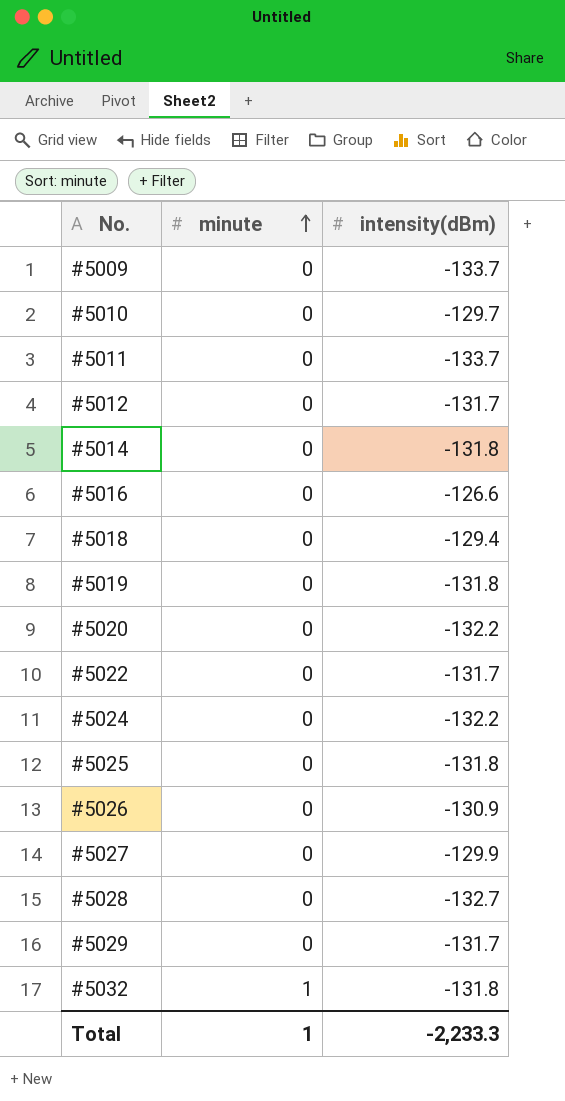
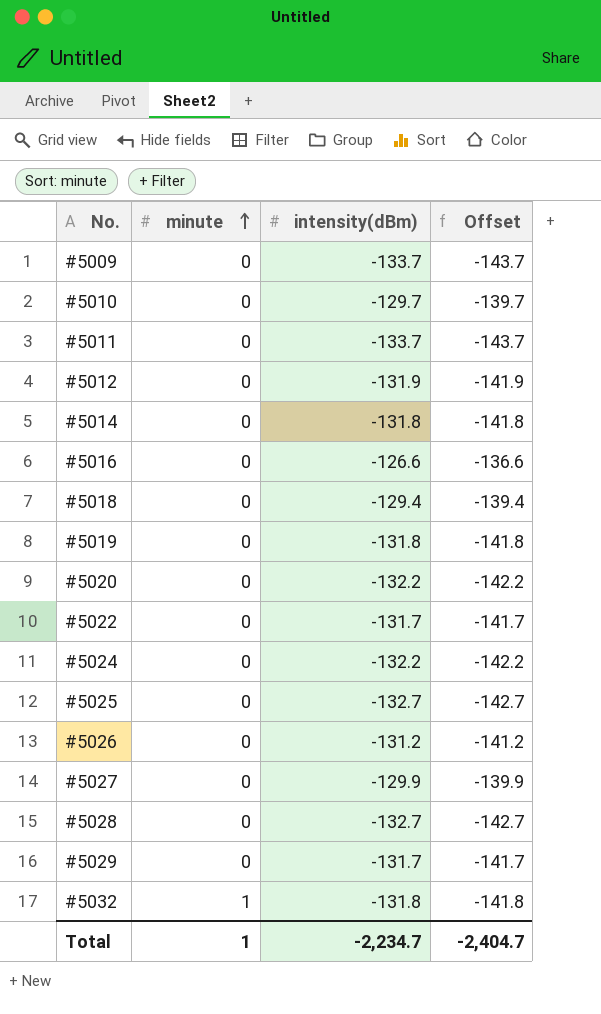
column Offset | formula: none -> [intensity(dBm)] - 10
#5012 | intensity(dBm): -131.7 -> -131.9
#5025 | intensity(dBm): -131.8 -> -132.7
#5026 | intensity(dBm): -130.9 -> -131.2
Total | intensity(dBm): -2,233.3 -> -2,234.7

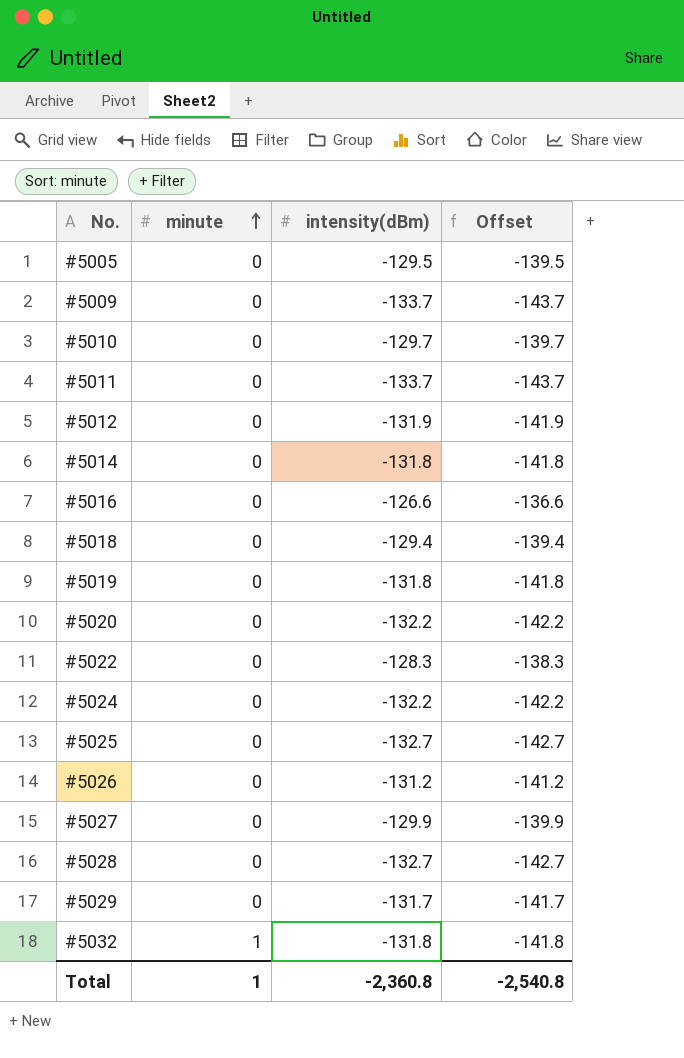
row #5005: none -> 0 | -129.5 | -139.5
#5022 | intensity(dBm): -131.7 -> -128.3
#5022 | Offset: -141.7 -> -138.3
Total | intensity(dBm): -2,234.7 -> -2,360.8
Total | Offset: -2,404.7 -> -2,540.8

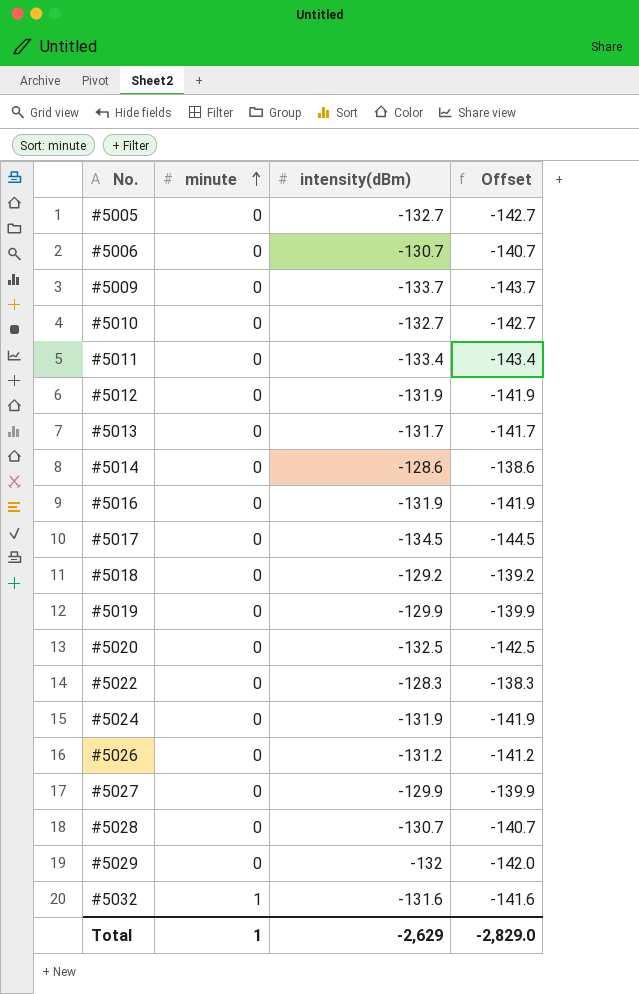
row #5025: 0 | -132.7 | -142.7 -> none
#5005 | intensity(dBm): -129.5 -> -132.7
#5005 | Offset: -139.5 -> -142.7
row #5006: none -> 0 | -130.7 | -140.7
#5010 | intensity(dBm): -129.7 -> -132.7
#5010 | Offset: -139.7 -> -142.7
#5011 | intensity(dBm): -133.7 -> -133.4
#5011 | Offset: -143.7 -> -143.4
row #5013: none -> 0 | -131.7 | -141.7
#5014 | intensity(dBm): -131.8 -> -128.6
#5014 | Offset: -141.8 -> -138.6
#5016 | intensity(dBm): -126.6 -> -131.9
#5016 | Offset: -136.6 -> -141.9
row #5017: none -> 0 | -134.5 | -144.5
#5018 | intensity(dBm): -129.4 -> -129.2
#5018 | Offset: -139.4 -> -139.2
#5019 | intensity(dBm): -131.8 -> -129.9
#5019 | Offset: -141.8 -> -139.9
#5020 | intensity(dBm): -132.2 -> -132.5
#5020 | Offset: -142.2 -> -142.5
#5024 | intensity(dBm): -132.2 -> -131.9
#5024 | Offset: -142.2 -> -141.9
#5028 | intensity(dBm): -132.7 -> -130.7
#5028 | Offset: -142.7 -> -140.7
#5029 | intensity(dBm): -131.7 -> -132
#5029 | Offset: -141.7 -> -142.0
#5032 | intensity(dBm): -131.8 -> -131.6
#5032 | Offset: -141.8 -> -141.6
Total | intensity(dBm): -2,360.8 -> -2,629
Total | Offset: -2,540.8 -> -2,829.0

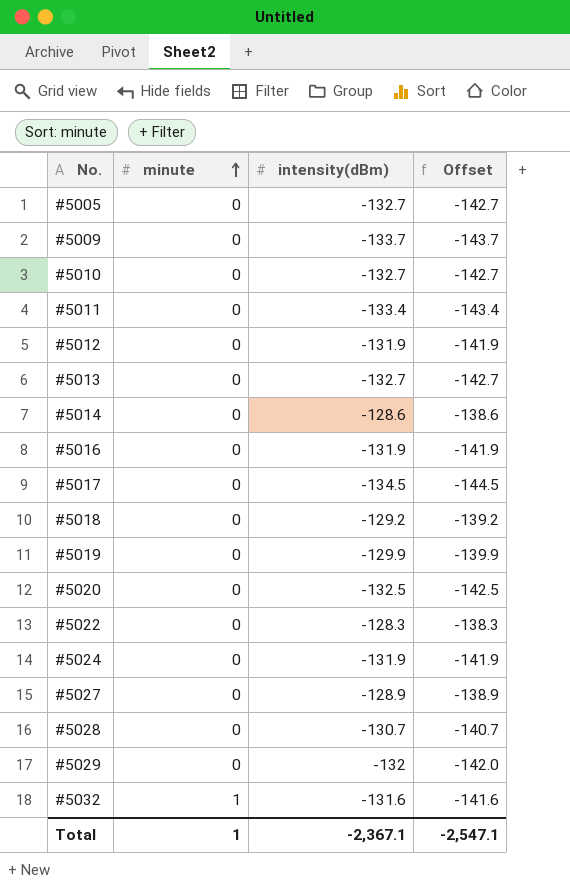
row #5006: 0 | -130.7 | -140.7 -> none
row #5026: 0 | -131.2 | -141.2 -> none
#5013 | intensity(dBm): -131.7 -> -132.7
#5013 | Offset: -141.7 -> -142.7
#5027 | intensity(dBm): -129.9 -> -128.9
#5027 | Offset: -139.9 -> -138.9
Total | intensity(dBm): -2,629 -> -2,367.1
Total | Offset: -2,829.0 -> -2,547.1

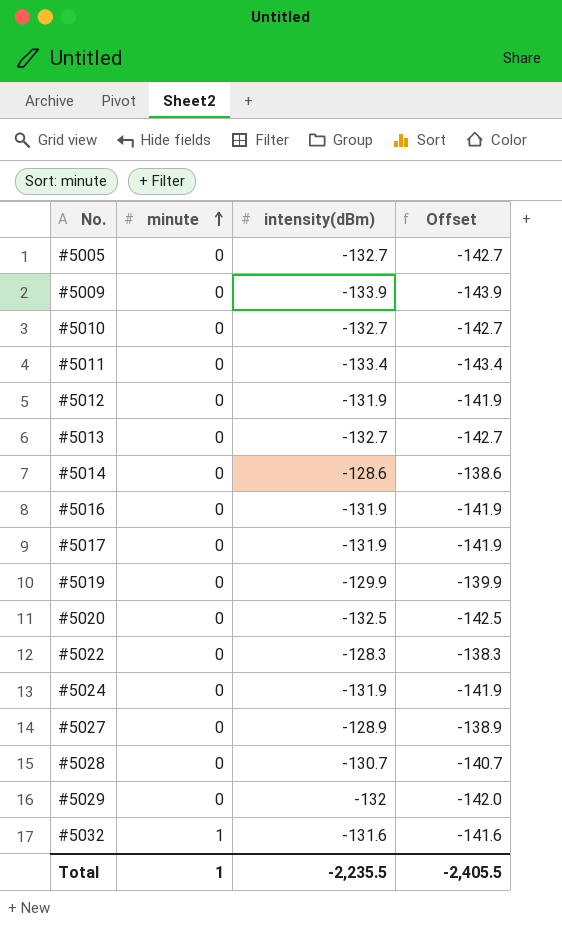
row #5018: 0 | -129.2 | -139.2 -> none
#5009 | intensity(dBm): -133.7 -> -133.9
#5009 | Offset: -143.7 -> -143.9
#5017 | intensity(dBm): -134.5 -> -131.9
#5017 | Offset: -144.5 -> -141.9
Total | intensity(dBm): -2,367.1 -> -2,235.5
Total | Offset: -2,547.1 -> -2,405.5

